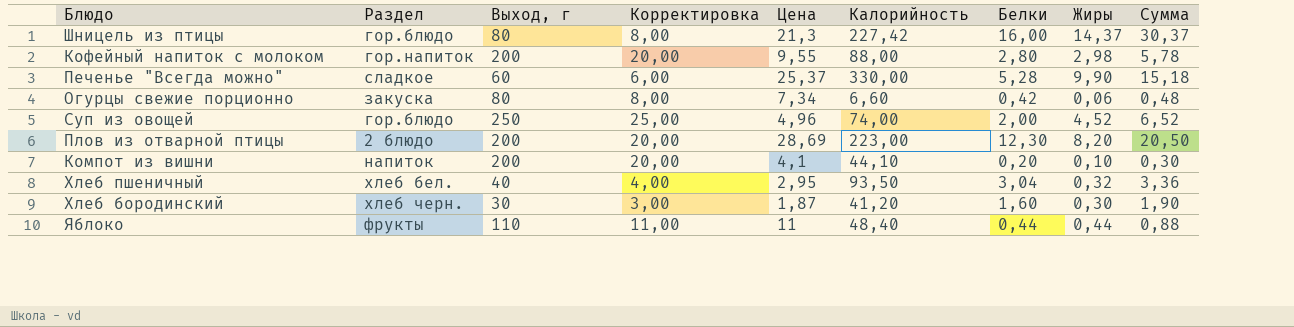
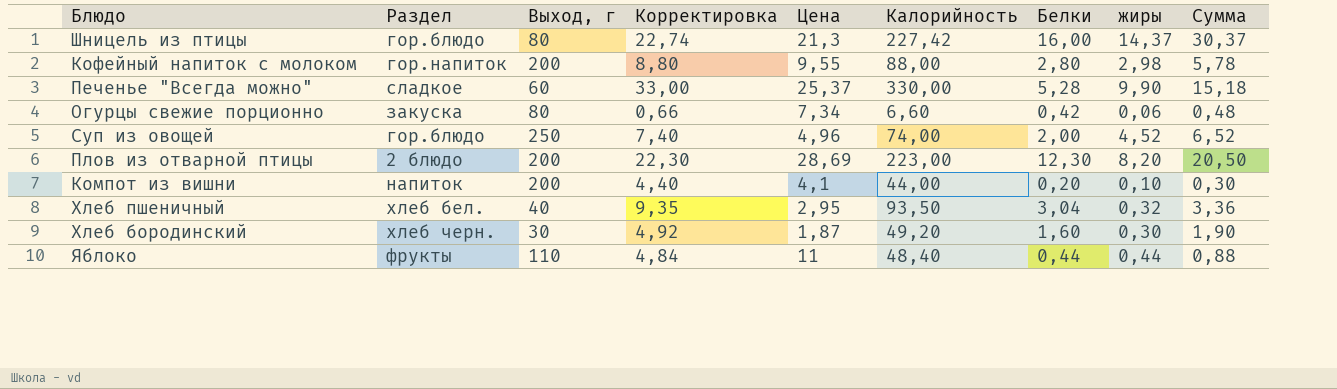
column Корректировка | formula: [Выход, г] * 0,1 -> [Калорийность] * 0,1
column name: Жиры -> жиры
Компот из вишни | Калорийность: 44,10 -> 44,00
Хлеб бородинский | Калорийность: 41,20 -> 49,20

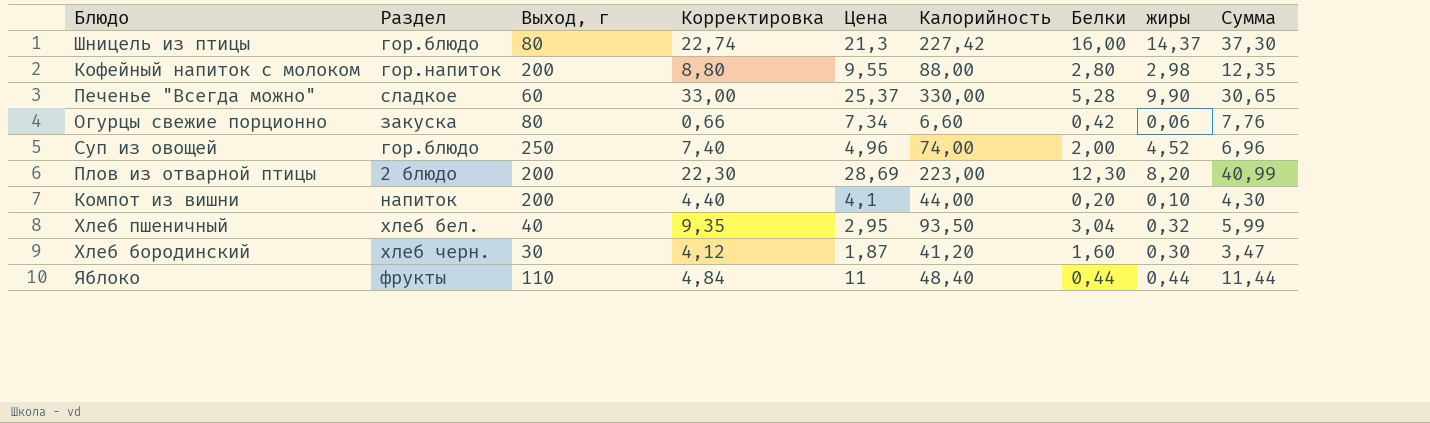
column Сумма | formula: [Белки] + [жиры] -> [Цена] + [Белки]
Хлеб бородинский | Корректировка: 4,92 -> 4,12
Хлеб бородинский | Калорийность: 49,20 -> 41,20

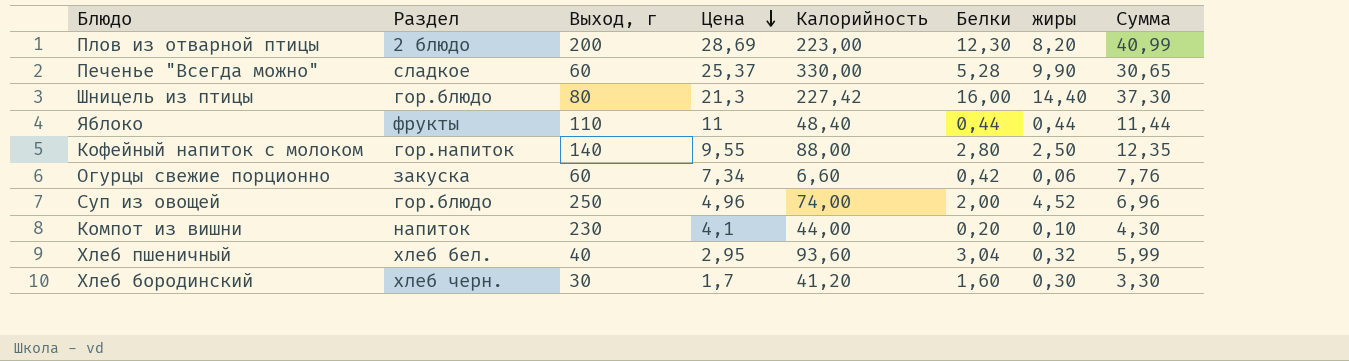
row order: none -> Цена descending
column Корректировка | formula: [Калорийность] * 0,1 -> none
Шницель из птицы | жиры: 14,37 -> 14,40
Кофейный напиток с молоком | Выход, г: 200 -> 140
Кофейный напиток с молоком | жиры: 2,98 -> 2,50
Огурцы свежие порционно | Выход, г: 80 -> 60
Компот из вишни | Выход, г: 200 -> 230
Хлеб пшеничный | Калорийность: 93,50 -> 93,60
Хлеб бородинский | Цена: 1,87 -> 1,7
Хлеб бородинский | Сумма: 3,47 -> 3,30

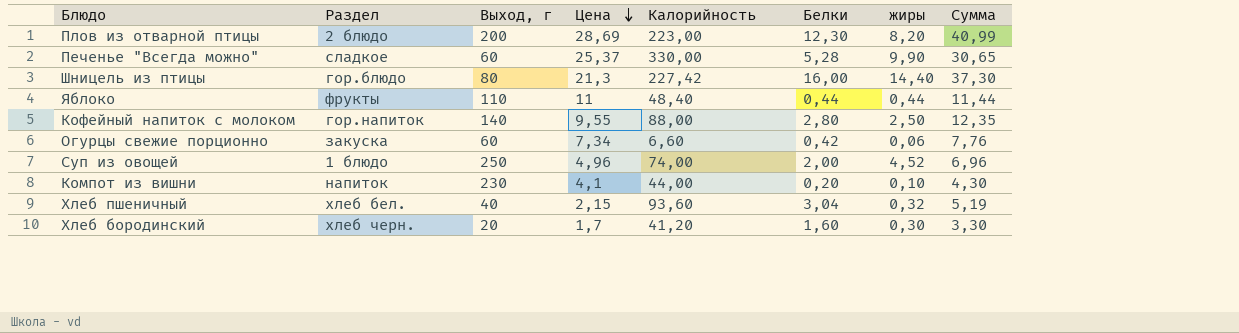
Суп из овощей | Раздел: гор.блюдо -> 1 блюдо
Хлеб пшеничный | Цена: 2,95 -> 2,15
Хлеб пшеничный | Сумма: 5,99 -> 5,19
Хлеб бородинский | Выход, г: 30 -> 20

